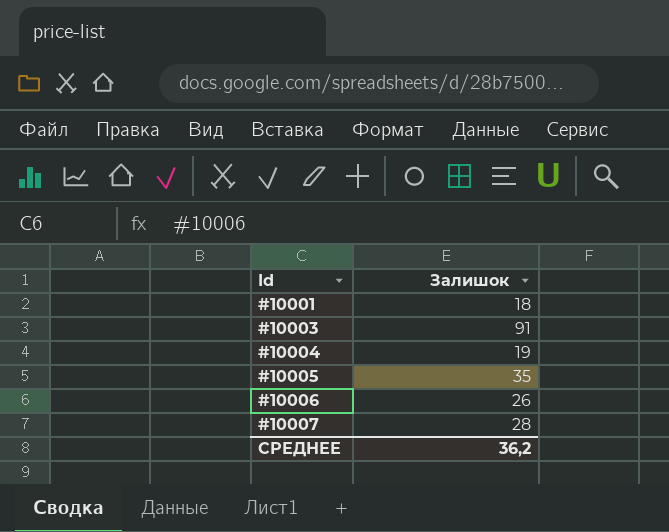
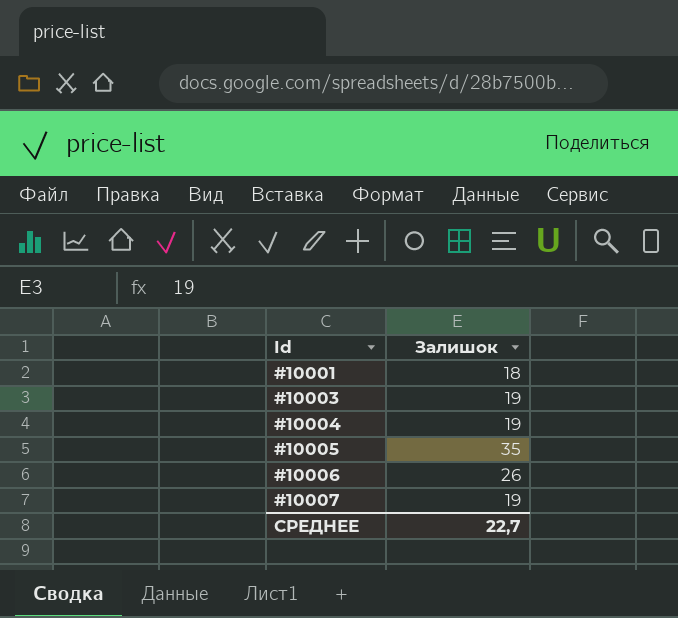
#10003 | Залишок: 91 -> 19
#10007 | Залишок: 28 -> 19
СРЕДНЕЕ | Залишок: 36,2 -> 22,7

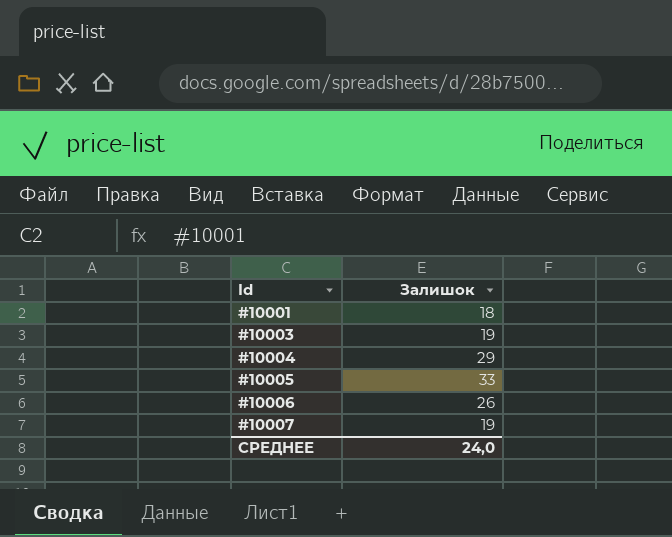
#10004 | Залишок: 19 -> 29
#10005 | Залишок: 35 -> 33
СРЕДНЕЕ | Залишок: 22,7 -> 24,0

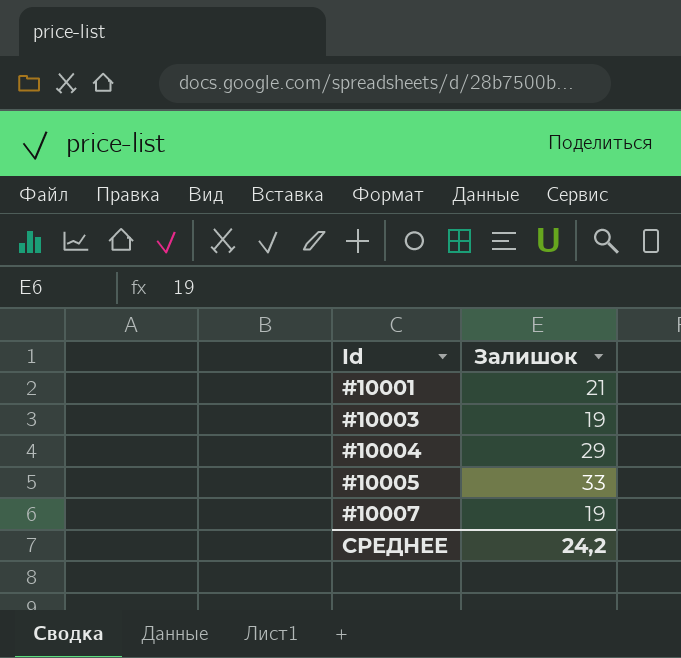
row #10006: 26 -> none
#10001 | Залишок: 18 -> 21
СРЕДНЕЕ | Залишок: 24,0 -> 24,2

